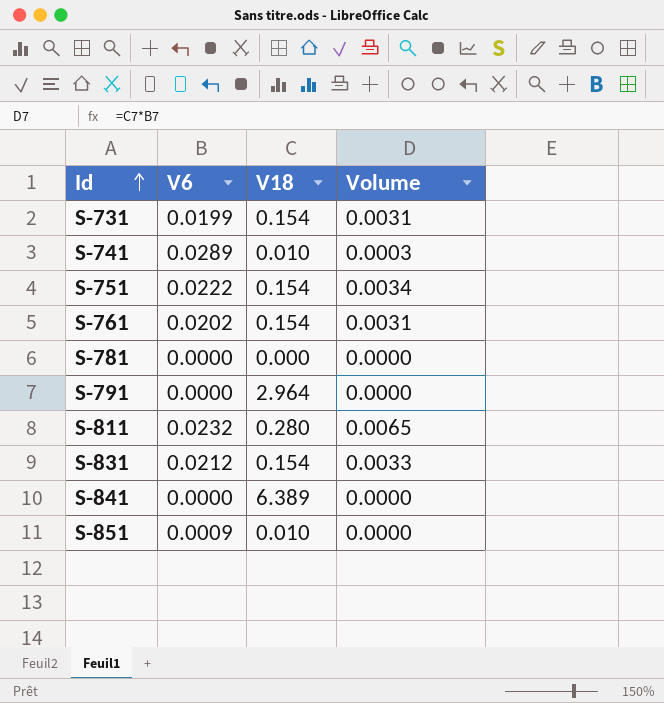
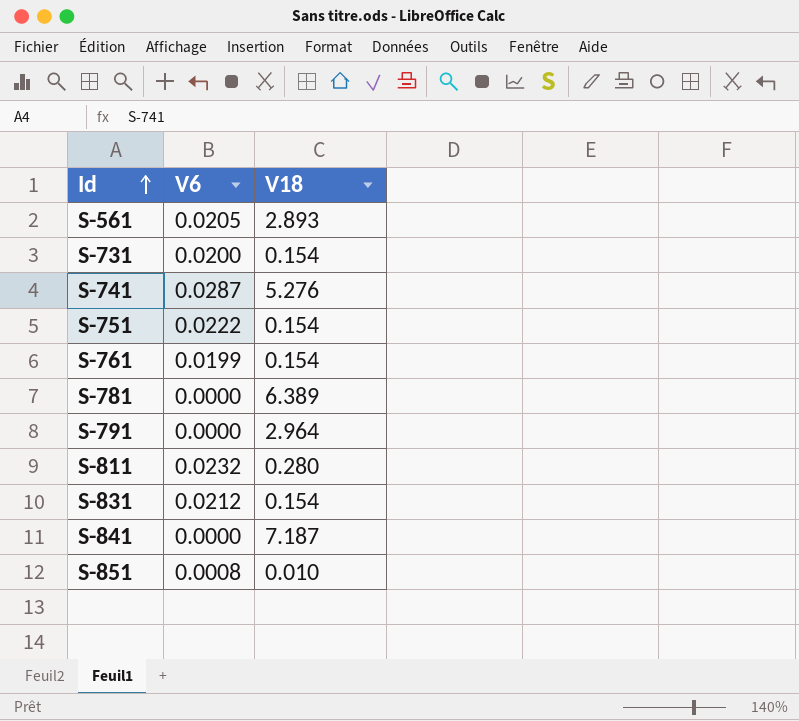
column Volume | formula: [V6] * [V18] -> none
row S-561: none -> 0.0205 | 2.893
S-731 | V6: 0.0199 -> 0.0200
S-741 | V6: 0.0289 -> 0.0287
S-741 | V18: 0.010 -> 5.276
S-761 | V6: 0.0202 -> 0.0199
S-781 | V18: 0.000 -> 6.389
S-841 | V18: 6.389 -> 7.187
S-851 | V6: 0.0009 -> 0.0008

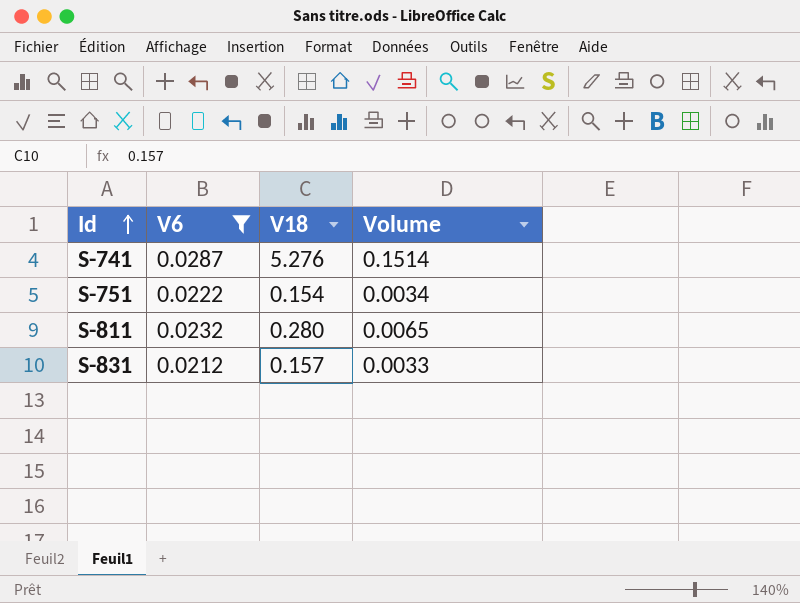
filter: none -> V6 >= 0.0212
column Volume | formula: none -> [V6] * [V18]
S-831 | V18: 0.154 -> 0.157

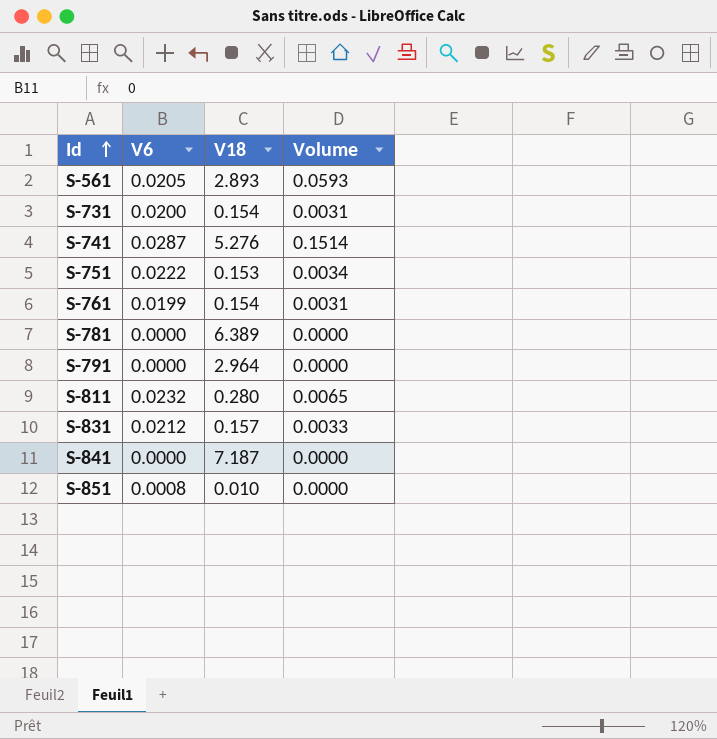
filter: V6 >= 0.0212 -> none
S-751 | V18: 0.154 -> 0.153

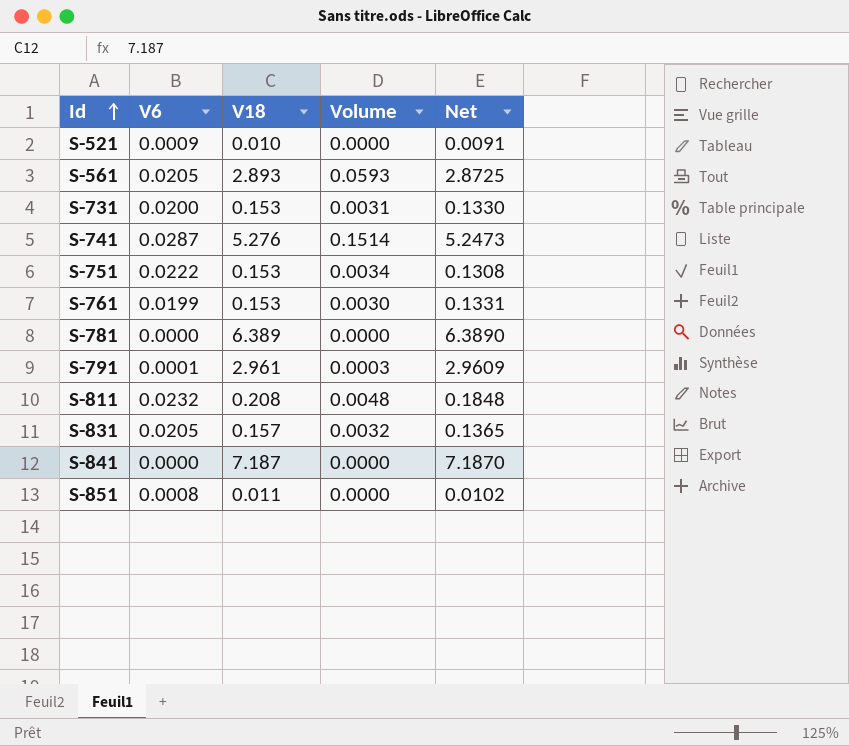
column Net | formula: none -> [V18] - [V6]
row S-521: none -> 0.0009 | 0.010 | 0.0000 | 0.0091
S-731 | V18: 0.154 -> 0.153
S-761 | V18: 0.154 -> 0.153
S-761 | Volume: 0.0031 -> 0.0030
S-791 | V6: 0.0000 -> 0.0001
S-791 | V18: 2.964 -> 2.961
S-791 | Volume: 0.0000 -> 0.0003
S-811 | V18: 0.280 -> 0.208
S-811 | Volume: 0.0065 -> 0.0048
S-831 | V6: 0.0212 -> 0.0205
S-831 | Volume: 0.0033 -> 0.0032
S-851 | V18: 0.010 -> 0.011

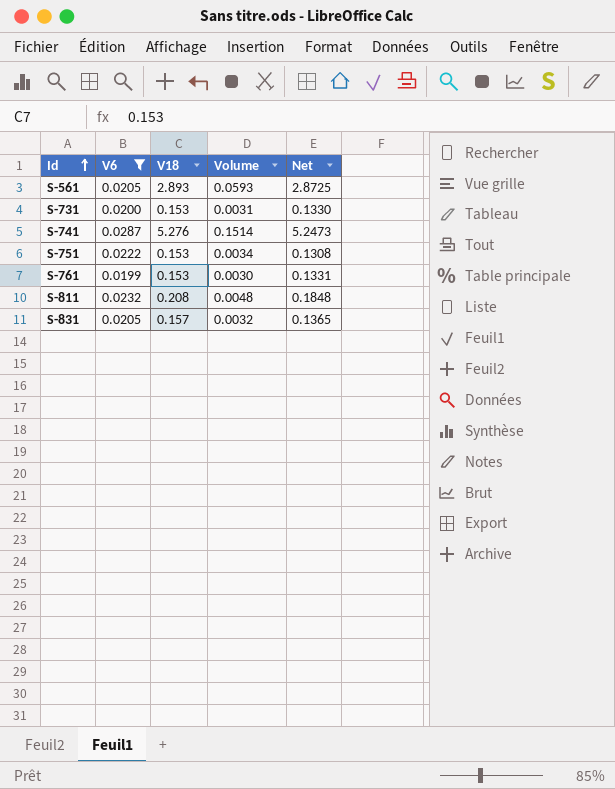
filter: none -> V6 >= 0.0199

